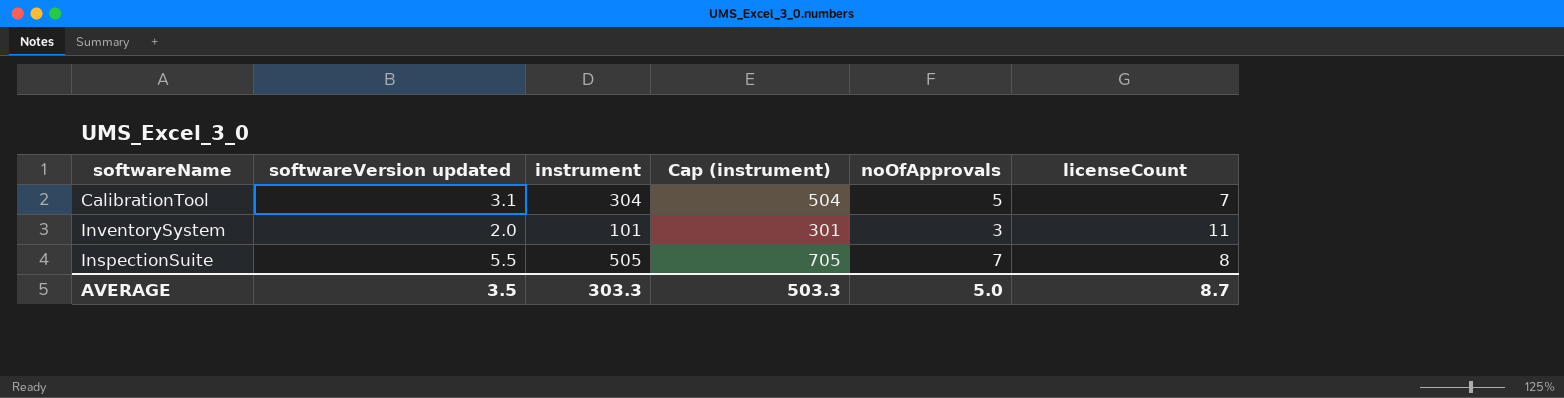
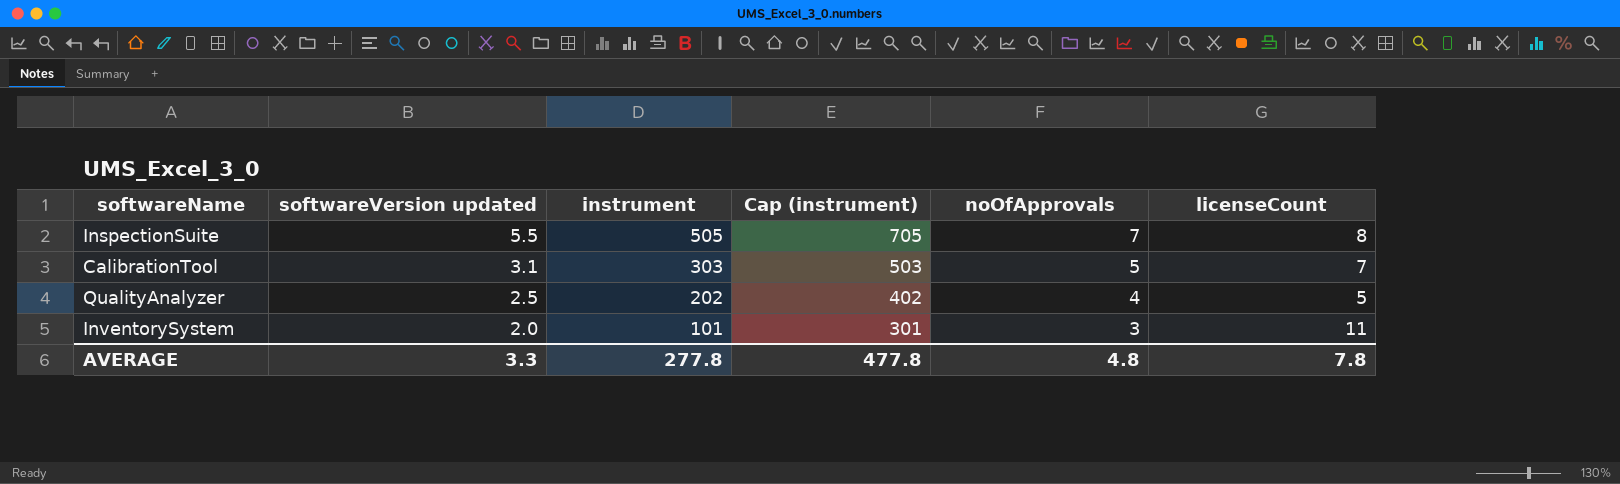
row order: none -> softwareVersion updated descending
CalibrationTool | instrument: 304 -> 303
CalibrationTool | Cap (instrument): 504 -> 503
row QualityAnalyzer: none -> 2.5 | 202 | 402 | 4 | 5
AVERAGE | softwareVersion updated: 3.5 -> 3.3
AVERAGE | instrument: 303.3 -> 277.8
AVERAGE | Cap (instrument): 503.3 -> 477.8
AVERAGE | noOfApprovals: 5.0 -> 4.8
AVERAGE | licenseCount: 8.7 -> 7.8

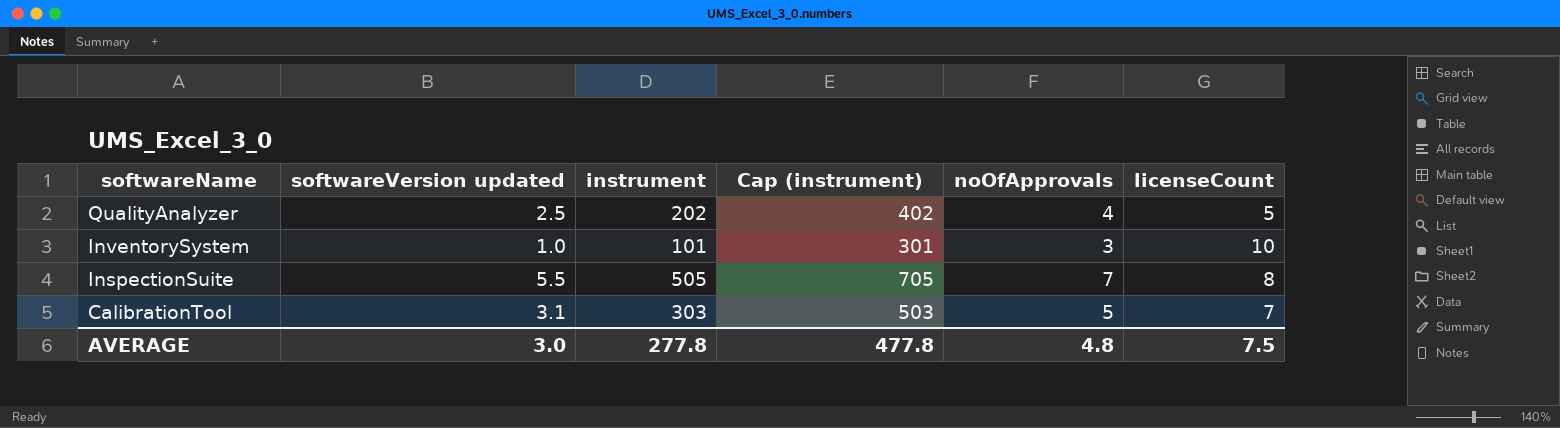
row order: softwareVersion updated descending -> softwareName descending
InventorySystem | softwareVersion updated: 2.0 -> 1.0
InventorySystem | licenseCount: 11 -> 10
AVERAGE | softwareVersion updated: 3.3 -> 3.0
AVERAGE | licenseCount: 7.8 -> 7.5

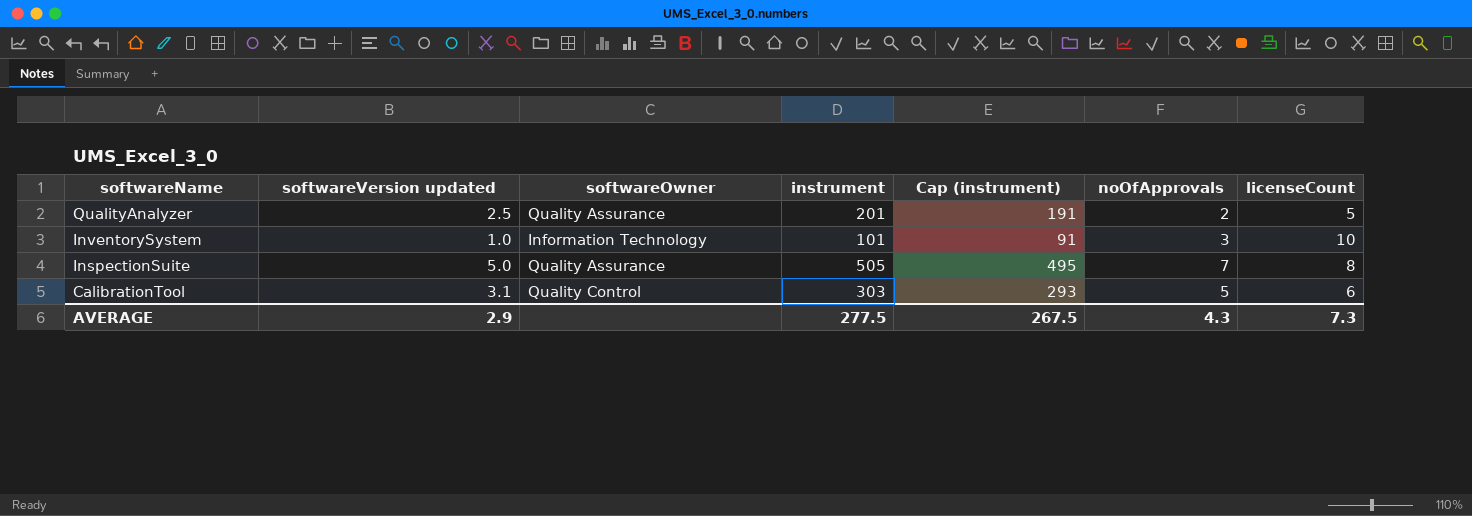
column softwareOwner | position: none -> 3
column Cap (instrument) | formula: [instrument] + 200 -> [instrument] - 10
QualityAnalyzer | instrument: 202 -> 201
QualityAnalyzer | noOfApprovals: 4 -> 2
InspectionSuite | softwareVersion updated: 5.5 -> 5.0
CalibrationTool | licenseCount: 7 -> 6
AVERAGE | softwareVersion updated: 3.0 -> 2.9
AVERAGE | instrument: 277.8 -> 277.5
AVERAGE | Cap (instrument): 477.8 -> 267.5
AVERAGE | noOfApprovals: 4.8 -> 4.3
AVERAGE | licenseCount: 7.5 -> 7.3

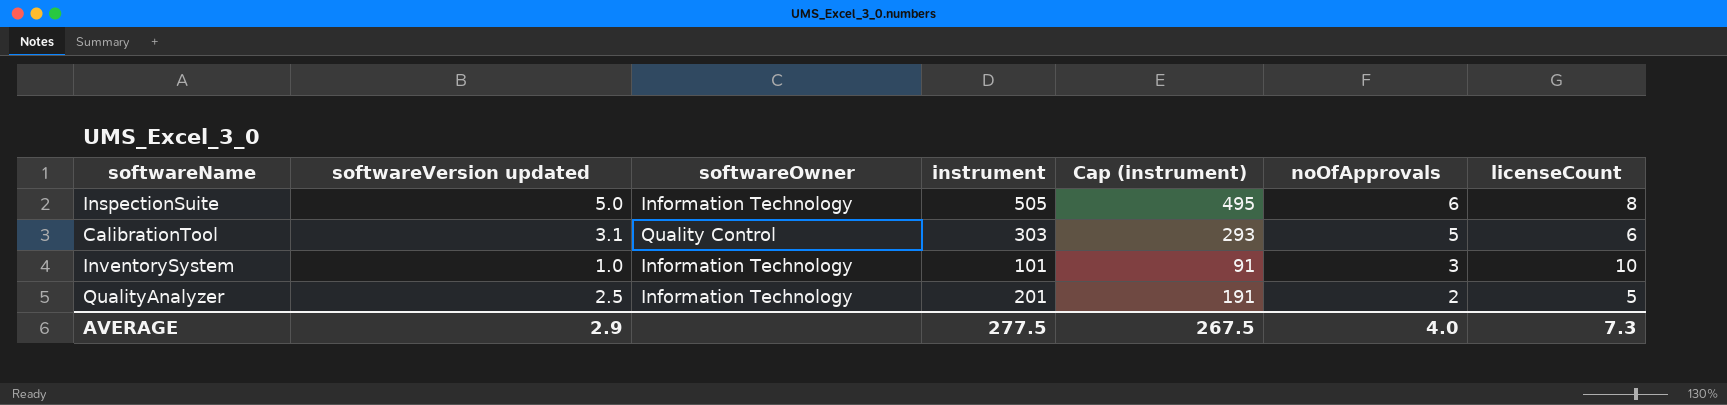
row order: softwareName descending -> noOfApprovals descending
InspectionSuite | softwareOwner: Quality Assurance -> Information Technology
InspectionSuite | noOfApprovals: 7 -> 6
QualityAnalyzer | softwareOwner: Quality Assurance -> Information Technology
AVERAGE | noOfApprovals: 4.3 -> 4.0

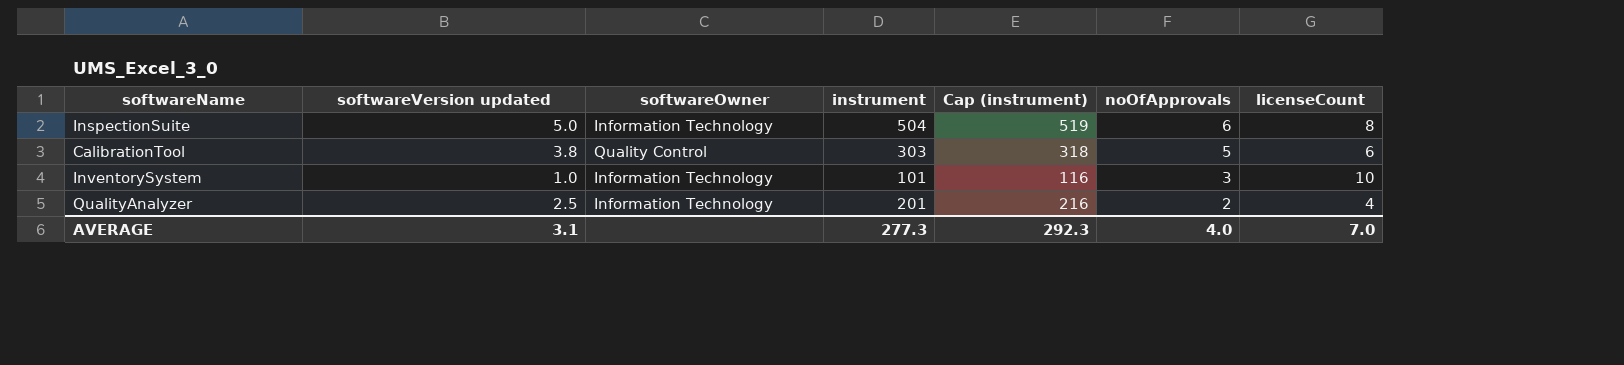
column Cap (instrument) | formula: [instrument] - 10 -> [instrument] + 15
InspectionSuite | instrument: 505 -> 504
CalibrationTool | softwareVersion updated: 3.1 -> 3.8
QualityAnalyzer | licenseCount: 5 -> 4
AVERAGE | softwareVersion updated: 2.9 -> 3.1
AVERAGE | instrument: 277.5 -> 277.3
AVERAGE | Cap (instrument): 267.5 -> 292.3
AVERAGE | licenseCount: 7.3 -> 7.0

